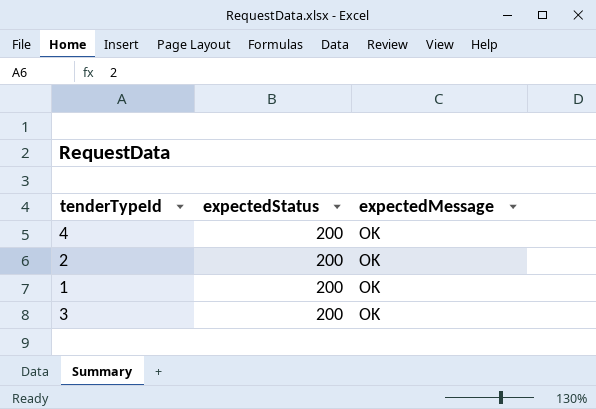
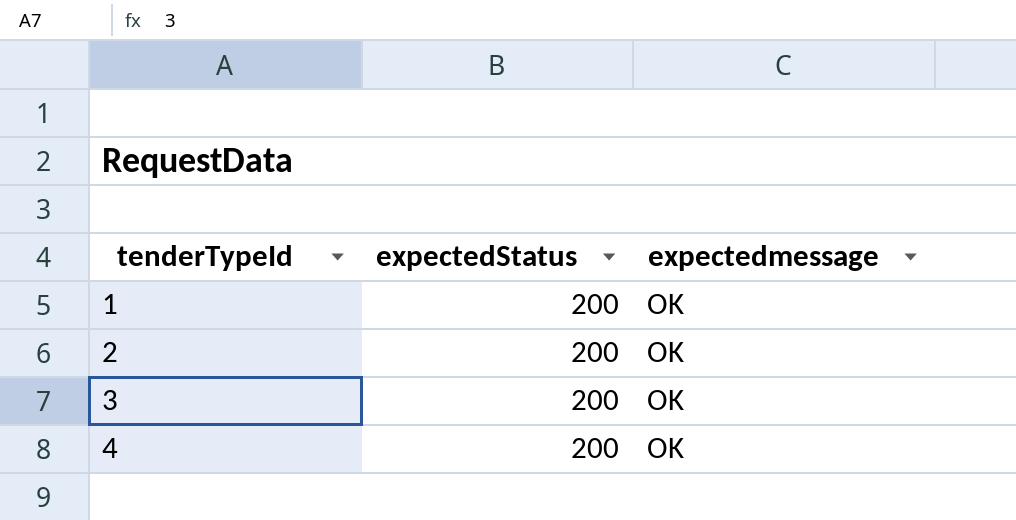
row order: none -> tenderTypeId ascending
column name: expectedMessage -> expectedmessage

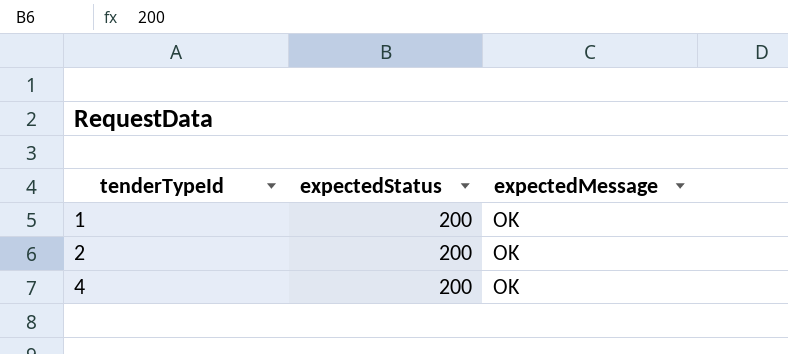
column name: expectedmessage -> expectedMessage
row 3: 200 | OK -> none

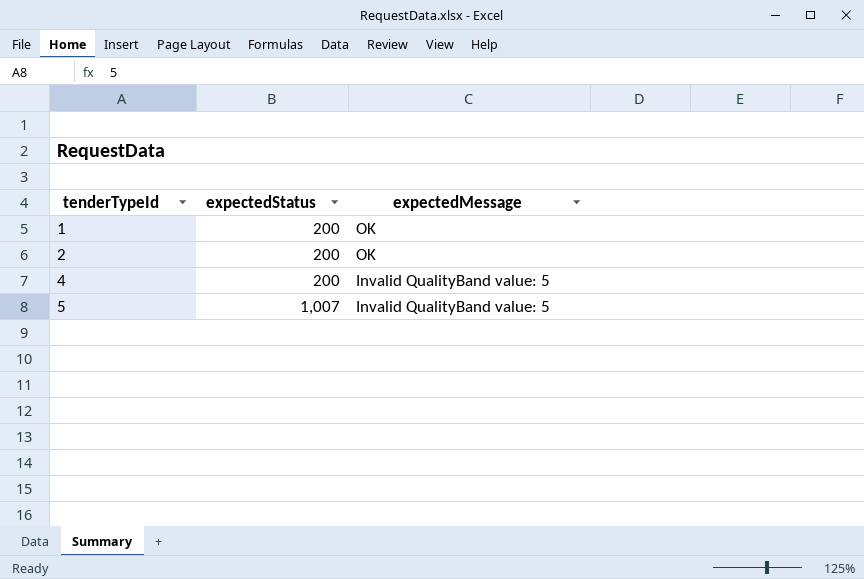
4 | expectedMessage: OK -> Invalid QualityBand value: 5
row 5: none -> 1,007 | Invalid QualityBand value: 5

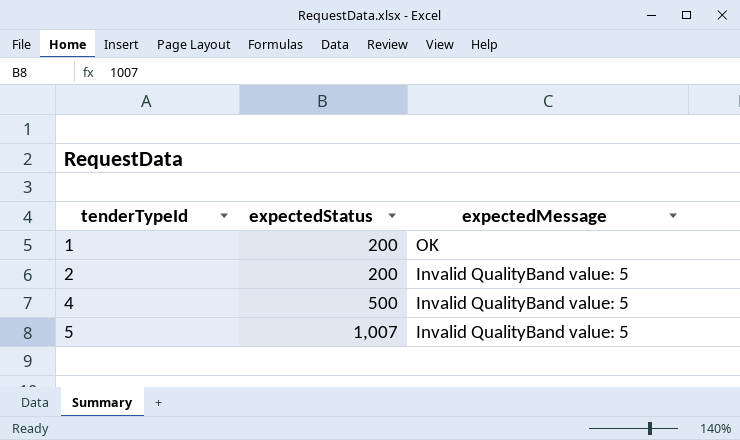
2 | expectedMessage: OK -> Invalid QualityBand value: 5
4 | expectedStatus: 200 -> 500

